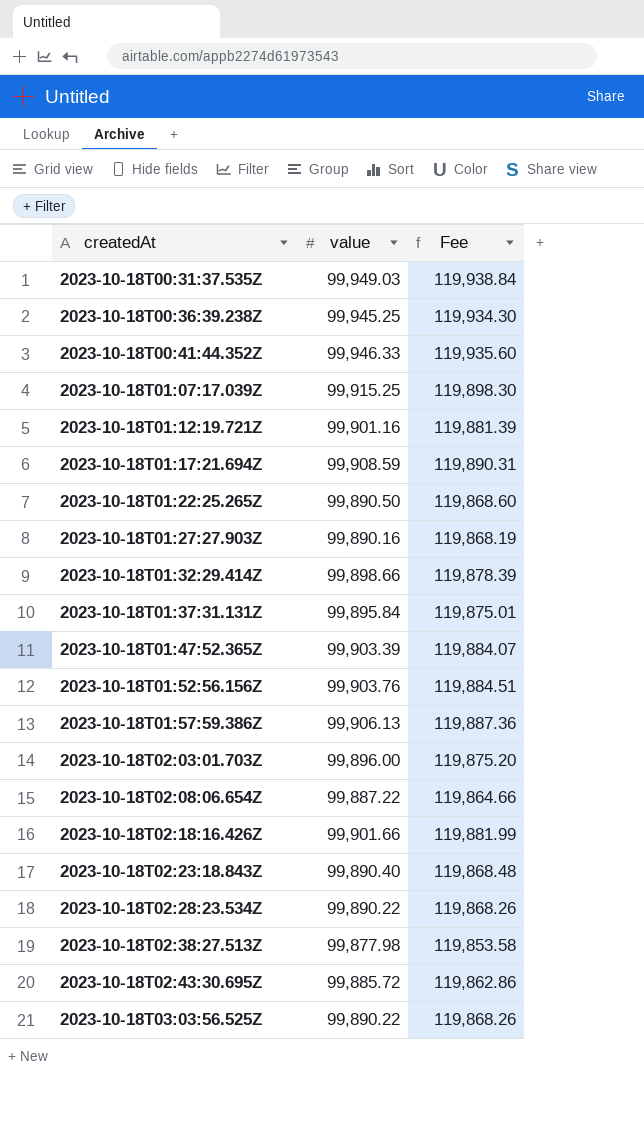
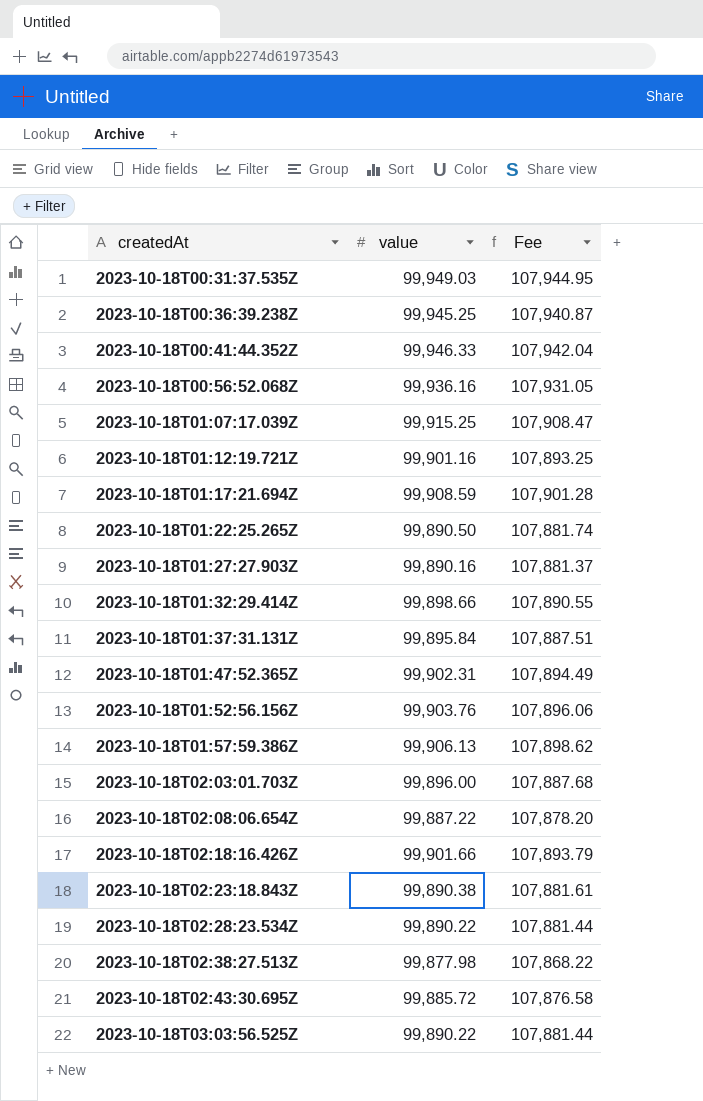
column Fee | formula: [value] * 1.2 -> [value] * 1.08
row 2023-10-18T00:56:52.068Z: none -> 99,936.16 | 107,931.05
2023-10-18T01:47:52.365Z | value: 99,903.39 -> 99,902.31
2023-10-18T02:23:18.843Z | value: 99,890.40 -> 99,890.38

